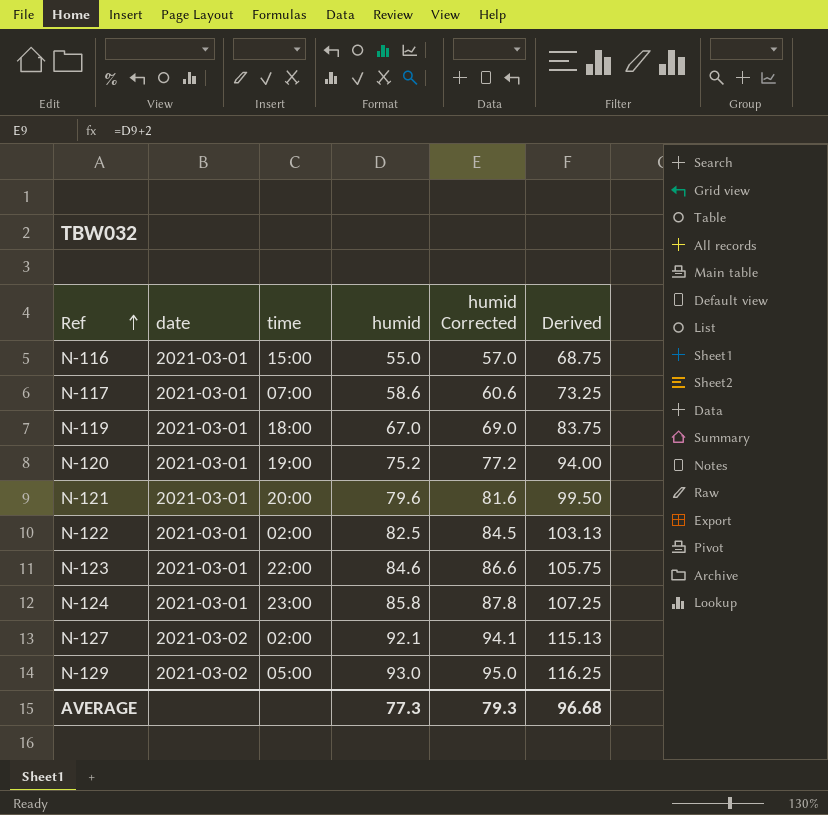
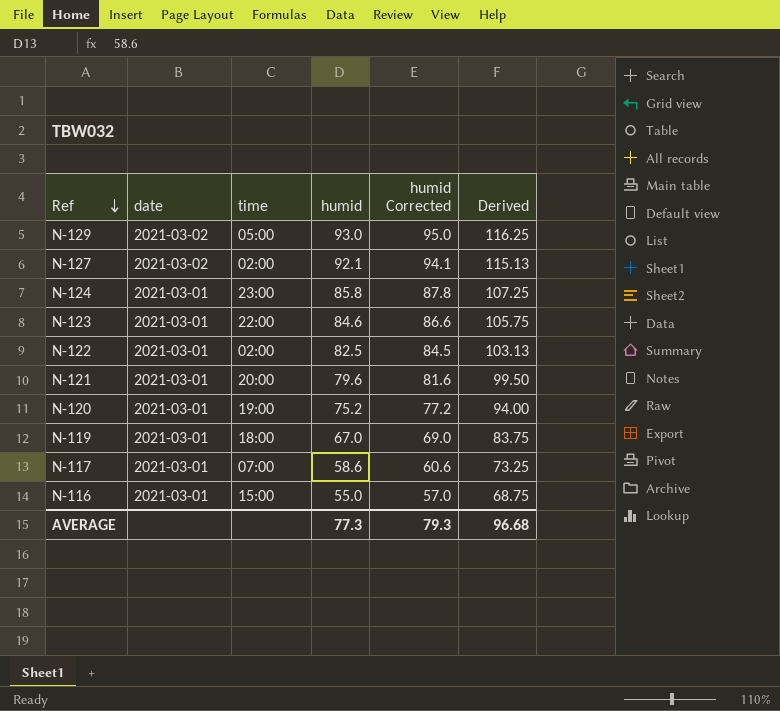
row order: Ref ascending -> Ref descending

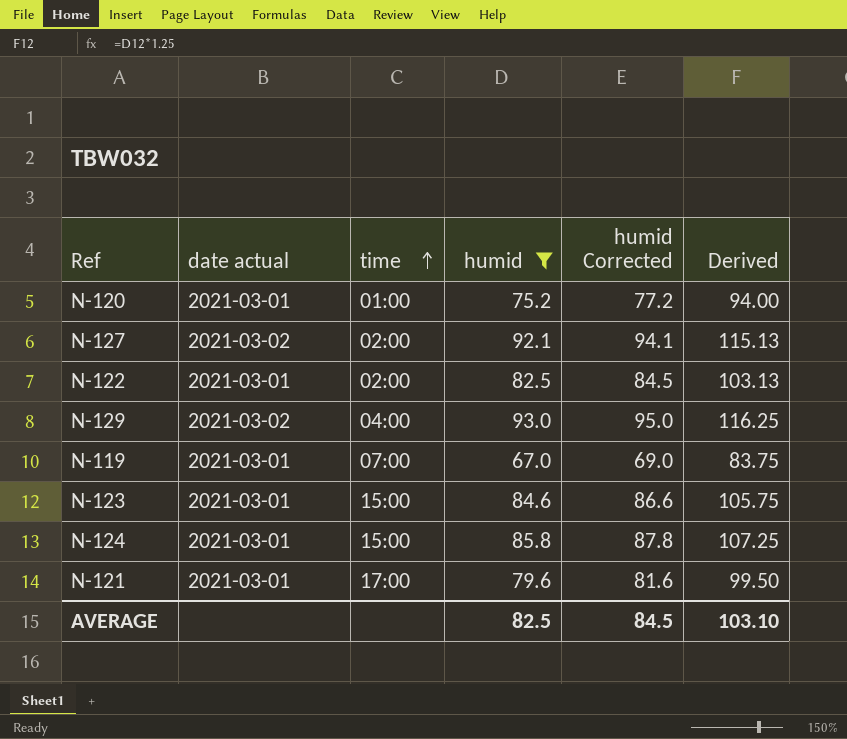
filter: none -> humid >= 67.0
row order: Ref descending -> time ascending
column name: date -> date actual
N-120 | time: 19:00 -> 01:00
N-129 | time: 05:00 -> 04:00
N-119 | time: 18:00 -> 07:00
N-123 | time: 22:00 -> 15:00
N-124 | time: 23:00 -> 15:00
N-121 | time: 20:00 -> 17:00
AVERAGE | humid: 77.3 -> 82.5
AVERAGE | humid Corrected: 79.3 -> 84.5
AVERAGE | Derived: 96.68 -> 103.10

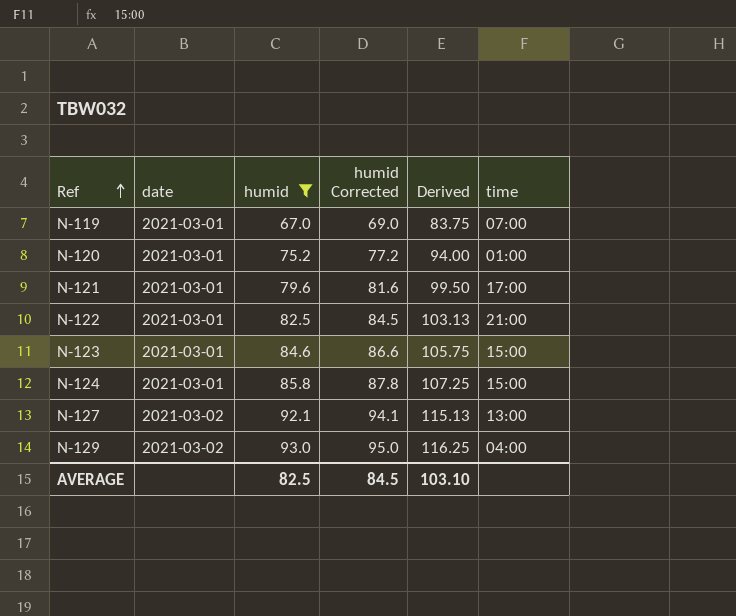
row order: time ascending -> Ref ascending
column name: date actual -> date
column time | position: 3 -> 6
N-122 | time: 02:00 -> 21:00
N-127 | time: 02:00 -> 13:00

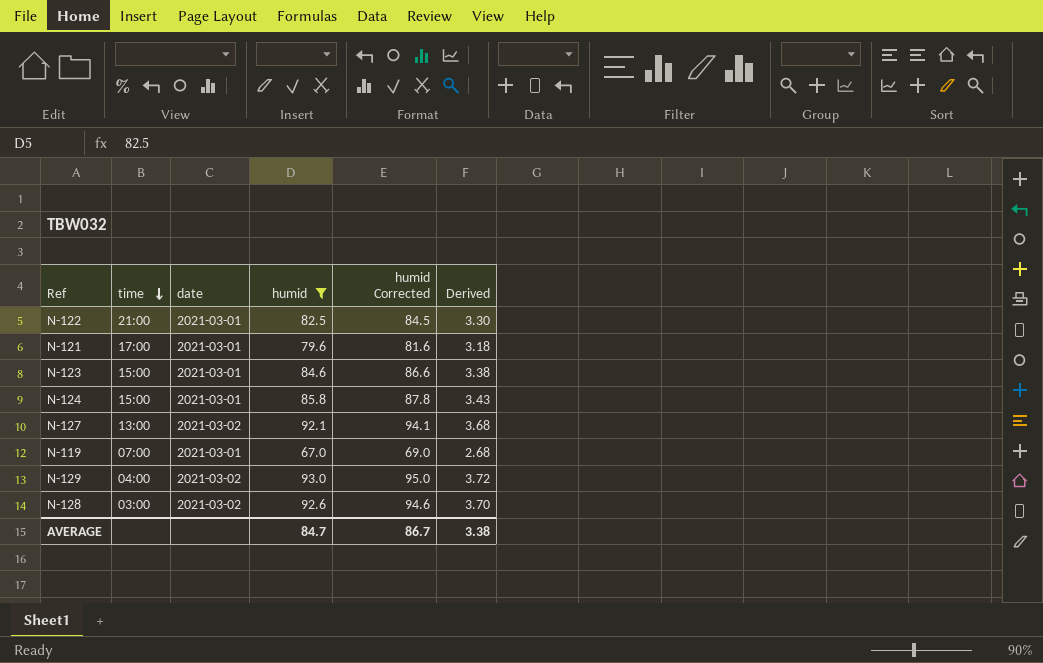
row order: Ref ascending -> time descending
column time | position: 6 -> 2
column Derived | formula: [humid] * 1.25 -> [humid] * 0.04
row N-120: 2021-03-01 | 75.2 | 77.2 | 94.00 | 01:00 -> none
row N-128: none -> 03:00 | 2021-03-02 | 92.6 | 94.6 | 3.70
AVERAGE | humid: 82.5 -> 84.7
AVERAGE | humid Corrected: 84.5 -> 86.7
AVERAGE | Derived: 103.10 -> 3.38

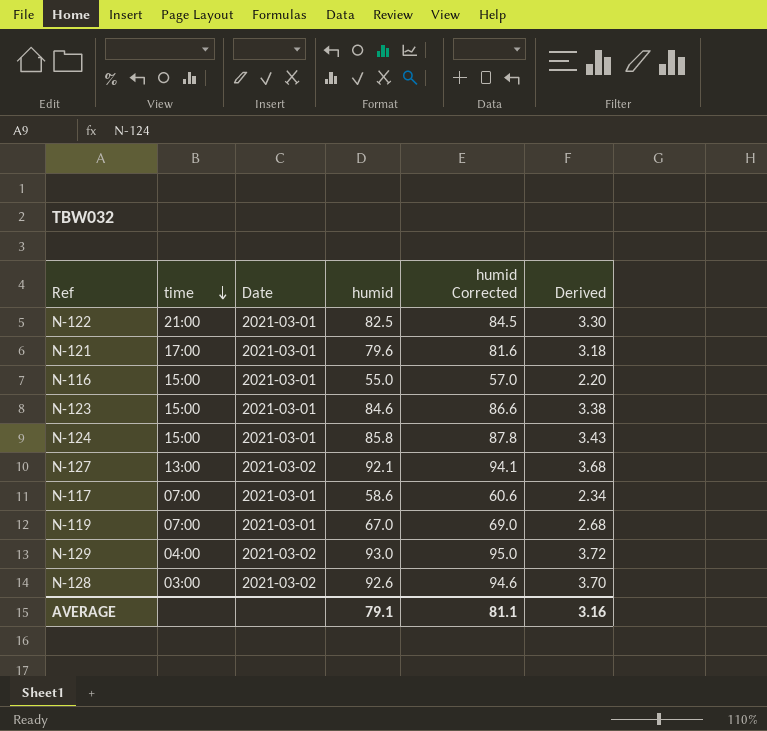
filter: humid >= 67.0 -> none
column name: date -> Date
AVERAGE | humid: 84.7 -> 79.1
AVERAGE | humid Corrected: 86.7 -> 81.1
AVERAGE | Derived: 3.38 -> 3.16

